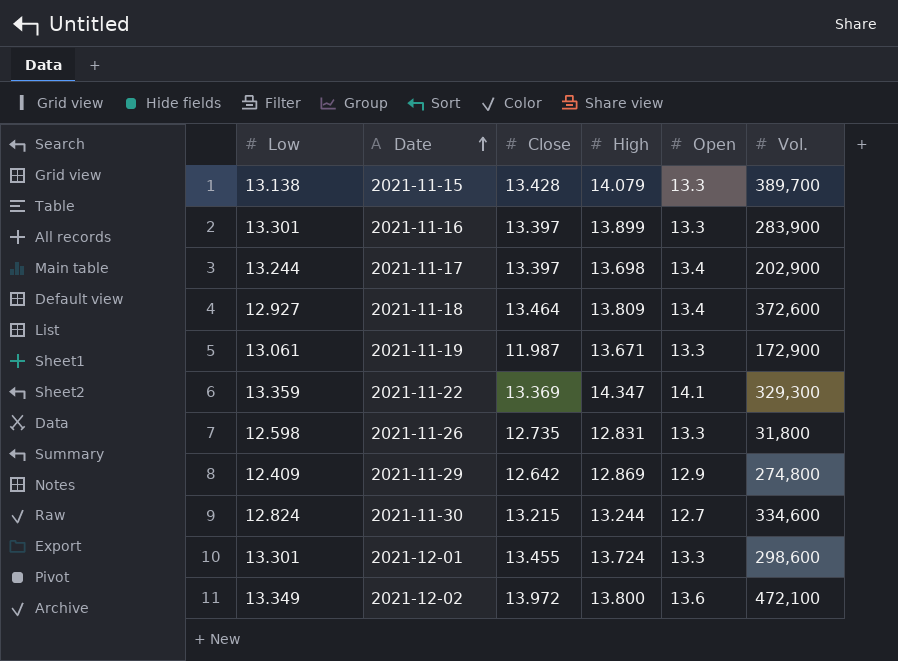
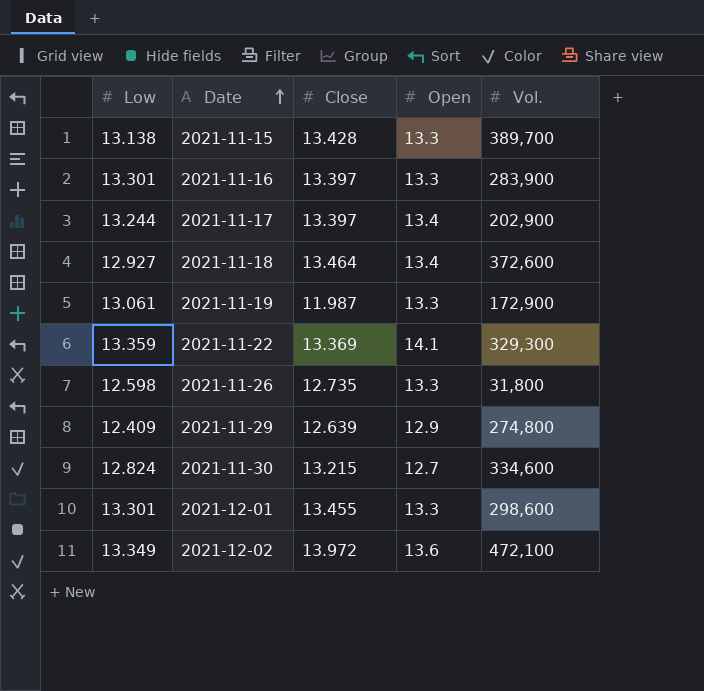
column High | position: 4 -> none
2021-11-29 | Close: 12.642 -> 12.639

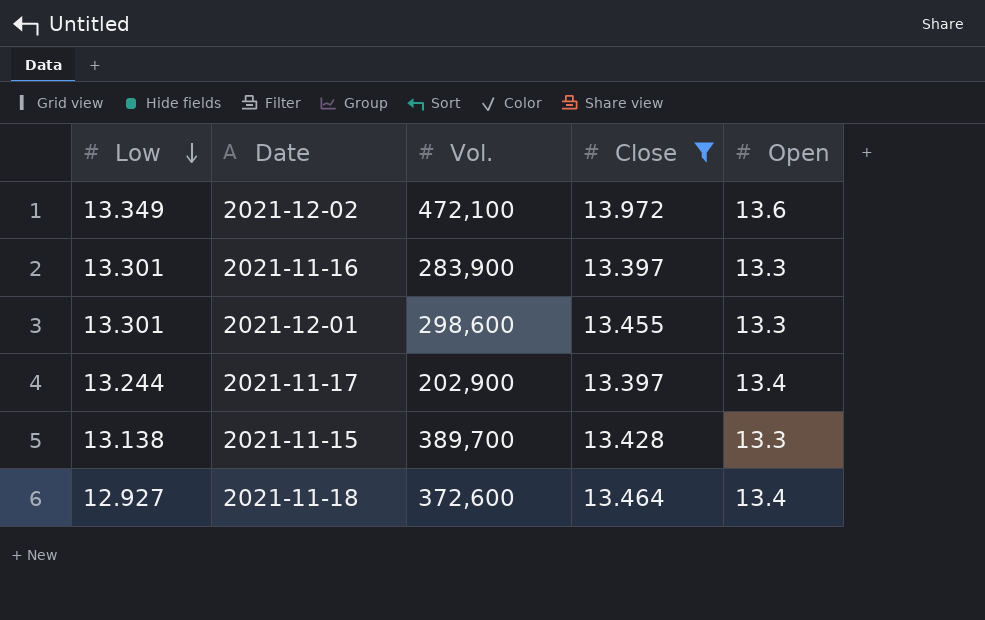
filter: none -> Close >= 13.397
row order: Date ascending -> Low descending
column Vol. | position: 5 -> 3

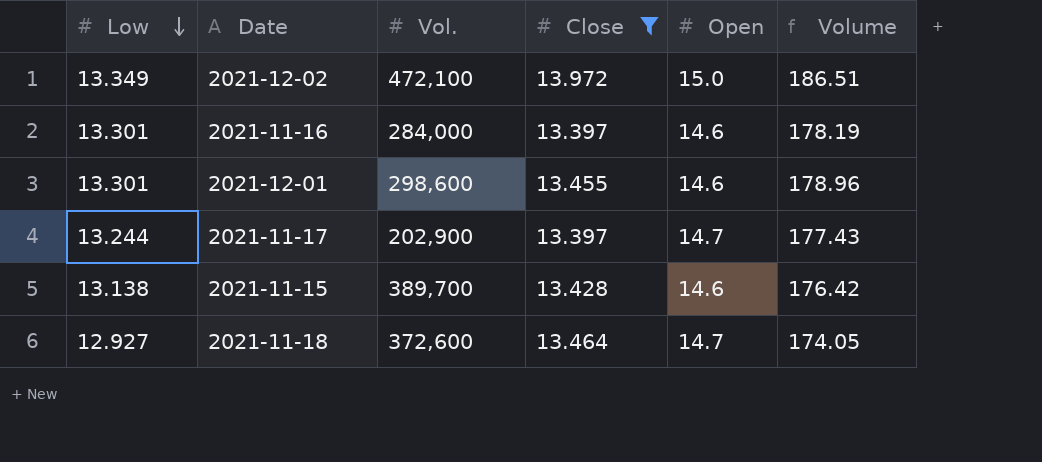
column Volume | formula: none -> [Low] * [Close]
2021-12-02 | Open: 13.6 -> 15.0
2021-11-16 | Vol.: 283,900 -> 284,000
2021-11-16 | Open: 13.3 -> 14.6
2021-12-01 | Open: 13.3 -> 14.6
2021-11-17 | Open: 13.4 -> 14.7
2021-11-15 | Open: 13.3 -> 14.6
2021-11-18 | Open: 13.4 -> 14.7

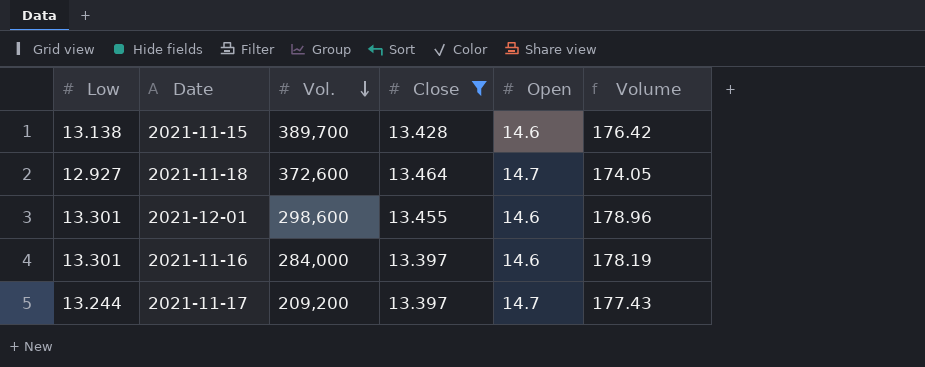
row order: Low descending -> Vol. descending
row 2021-12-02: 13.349 | 472,100 | 13.972 | 15.0 | 186.51 -> none
2021-11-17 | Vol.: 202,900 -> 209,200

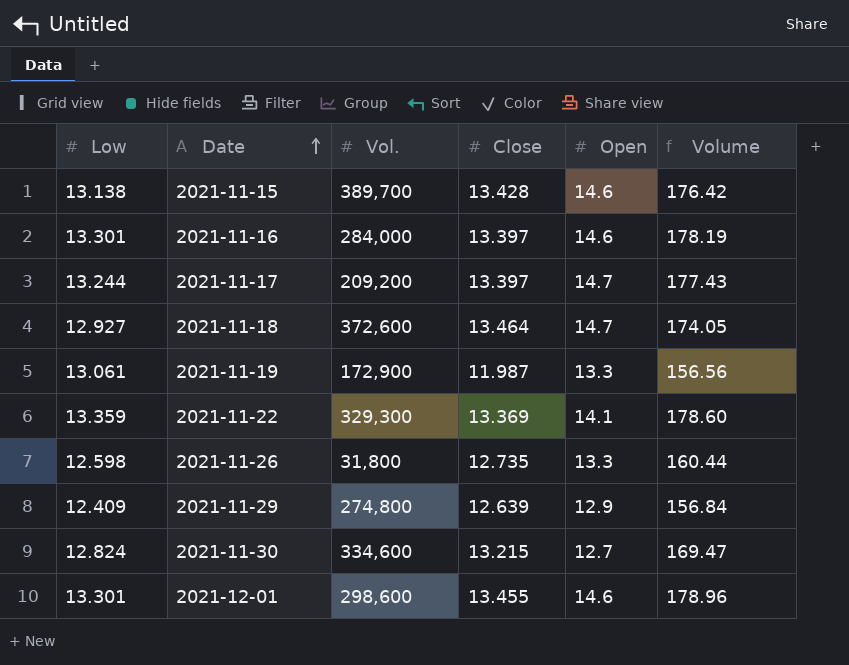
filter: Close >= 13.397 -> none
row order: Vol. descending -> Date ascending

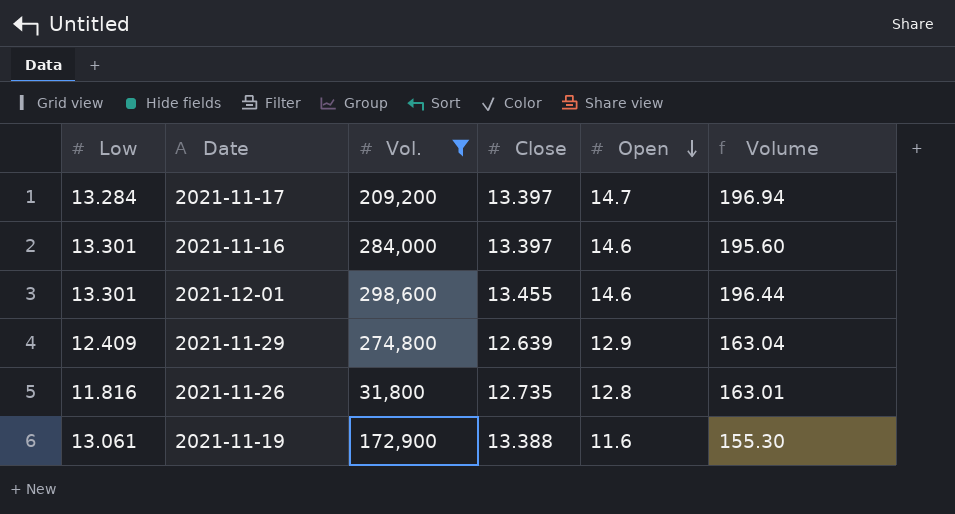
filter: none -> Vol. <= 298,600
row order: Date ascending -> Open descending
column Volume | formula: [Low] * [Close] -> [Close] * [Open]
2021-11-17 | Low: 13.244 -> 13.284
2021-11-26 | Low: 12.598 -> 11.816
2021-11-26 | Open: 13.3 -> 12.8
2021-11-19 | Close: 11.987 -> 13.388
2021-11-19 | Open: 13.3 -> 11.6

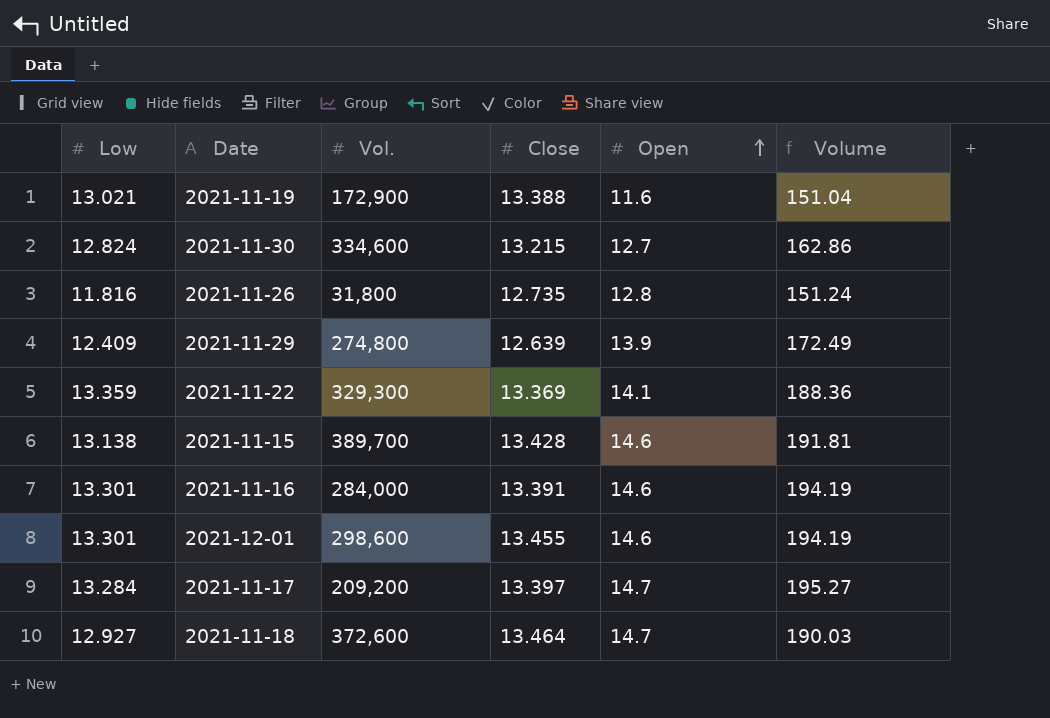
filter: Vol. <= 298,600 -> none
row order: Open descending -> Open ascending
column Volume | formula: [Close] * [Open] -> [Low] * [Open]
2021-11-19 | Low: 13.061 -> 13.021
2021-11-29 | Open: 12.9 -> 13.9
2021-11-16 | Close: 13.397 -> 13.391

